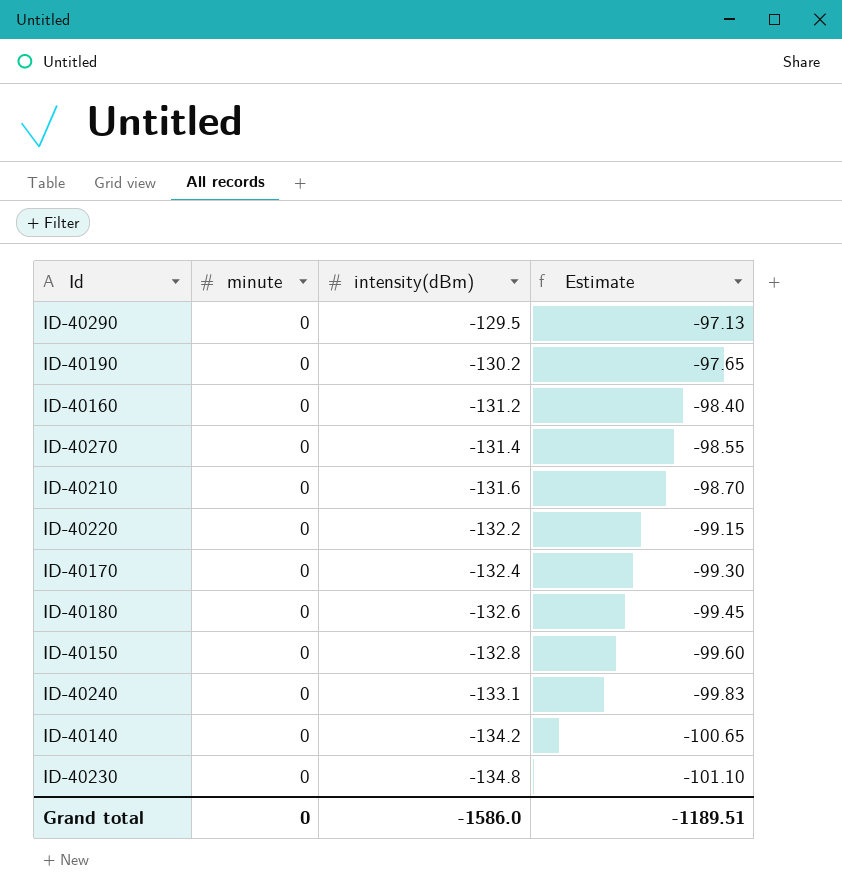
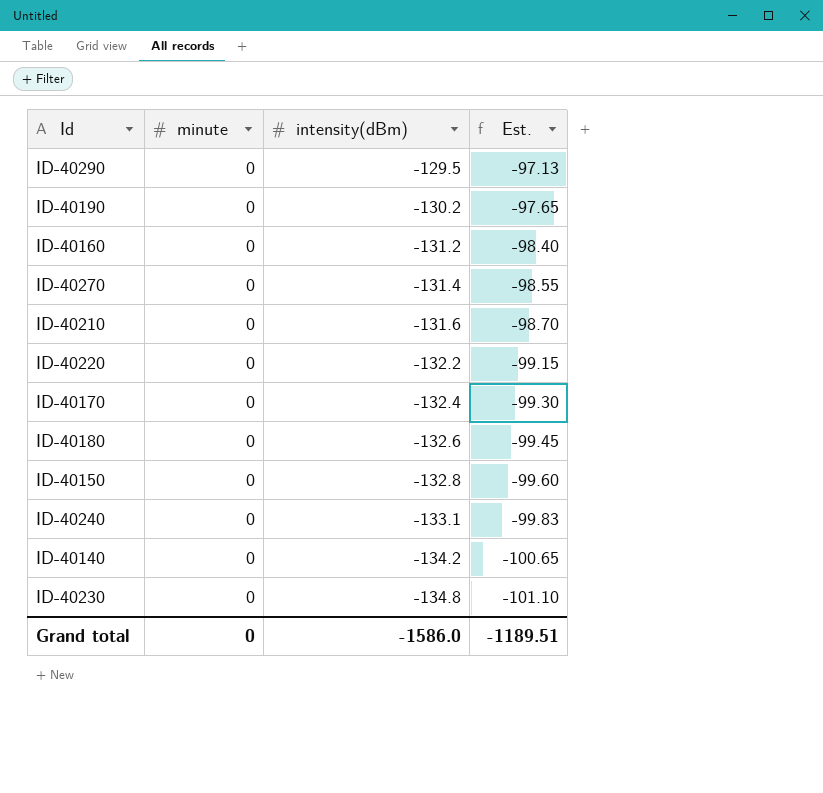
column name: Estimate -> Est.

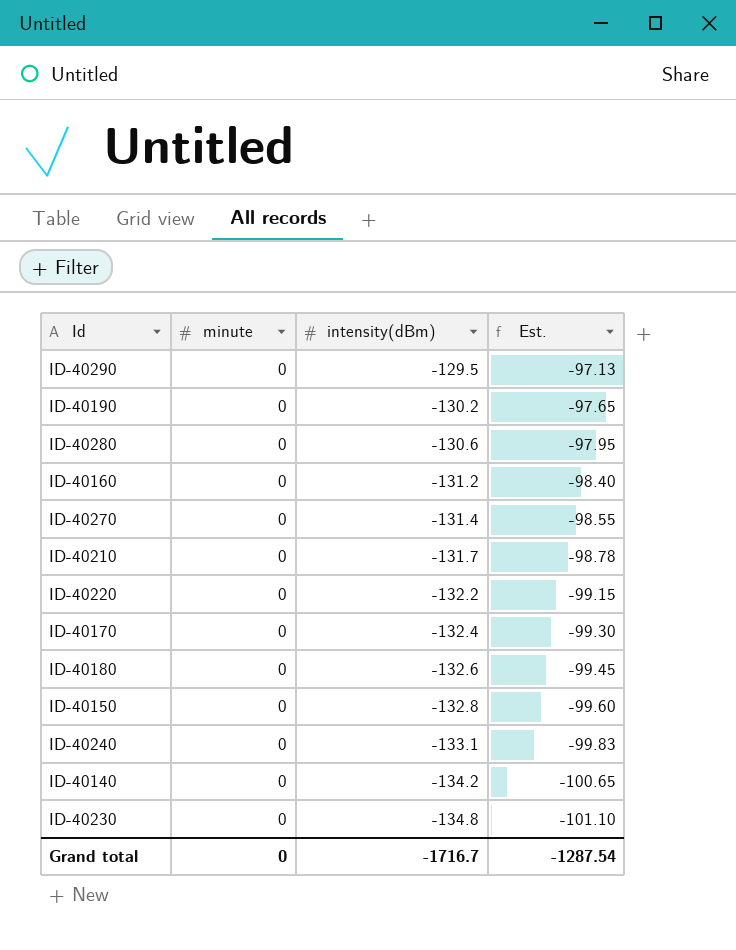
row ID-40280: none -> 0 | -130.6 | -97.95
ID-40210 | intensity(dBm): -131.6 -> -131.7
ID-40210 | Est.: -98.70 -> -98.78
Grand total | intensity(dBm): -1586.0 -> -1716.7
Grand total | Est.: -1189.51 -> -1287.54

